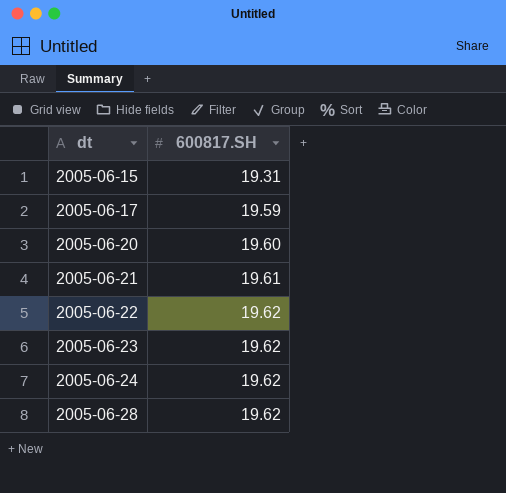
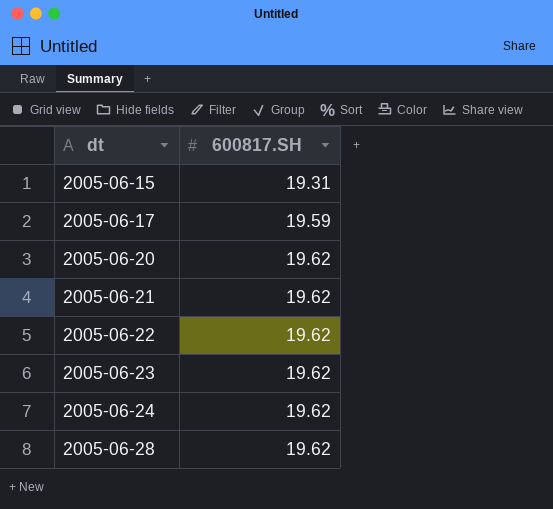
2005-06-20 | 600817.SH: 19.60 -> 19.62
2005-06-21 | 600817.SH: 19.61 -> 19.62

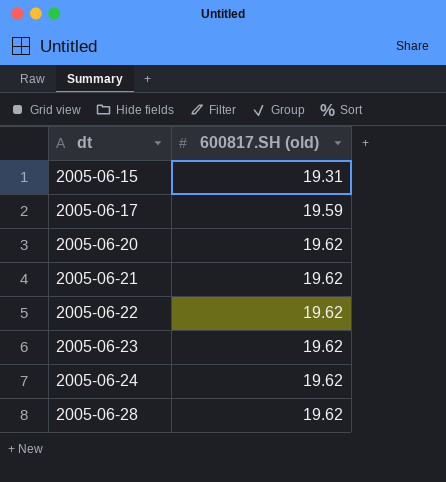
column name: 600817.SH -> 600817.SH (old)

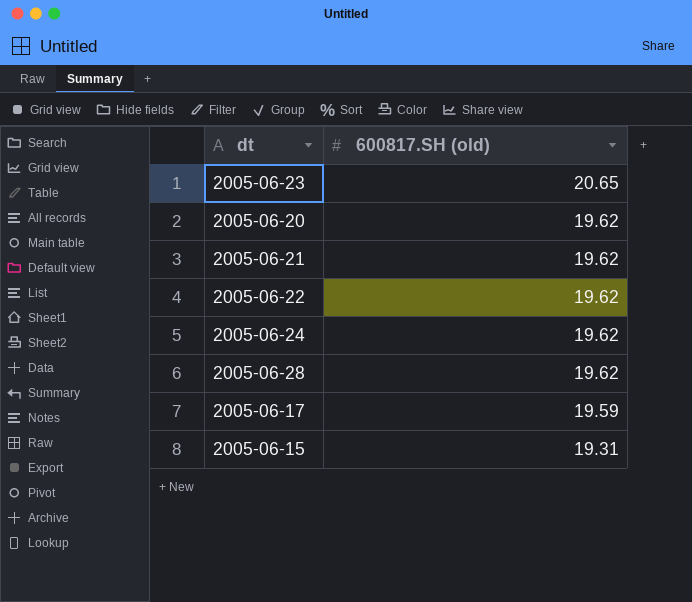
row order: dt ascending -> 600817.SH (old) descending
2005-06-23 | 600817.SH (old): 19.62 -> 20.65

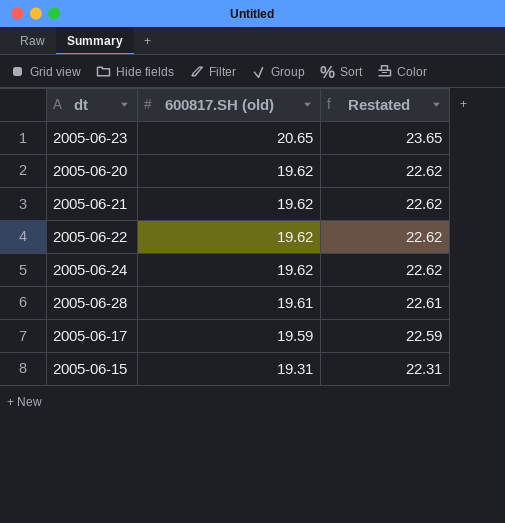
column Restated | formula: none -> [600817.SH (old)] + 3
2005-06-28 | 600817.SH (old): 19.62 -> 19.61

